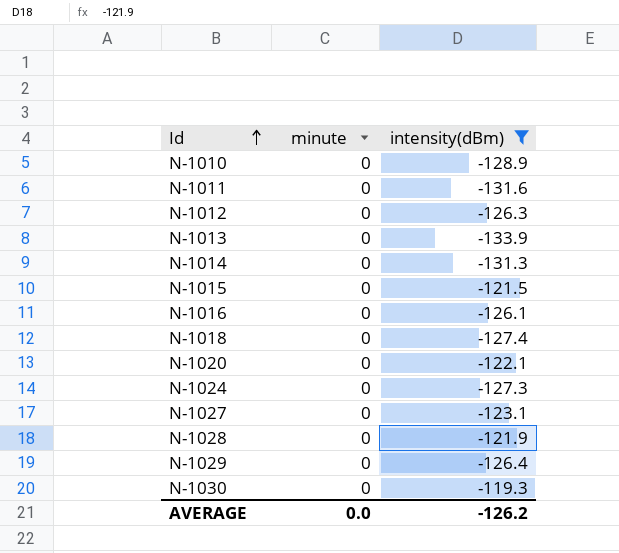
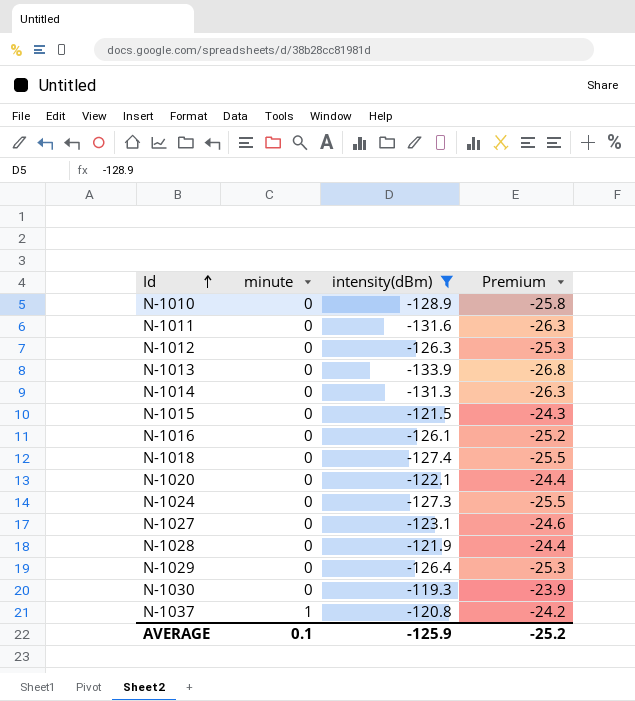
column Premium | formula: none -> [intensity(dBm)] * 0.2
row N-1037: none -> 1 | -120.8 | -24.2
AVERAGE | minute: 0.0 -> 0.1
AVERAGE | intensity(dBm): -126.2 -> -125.9

